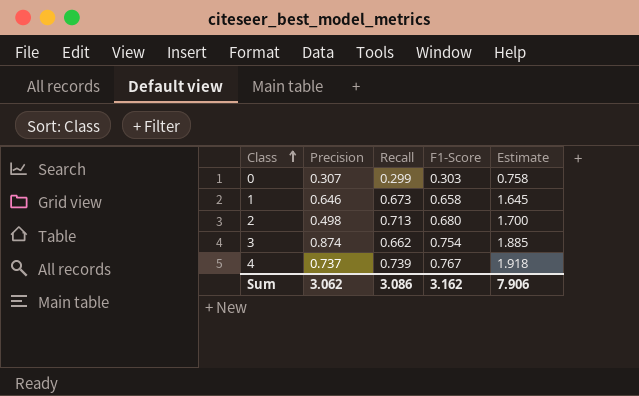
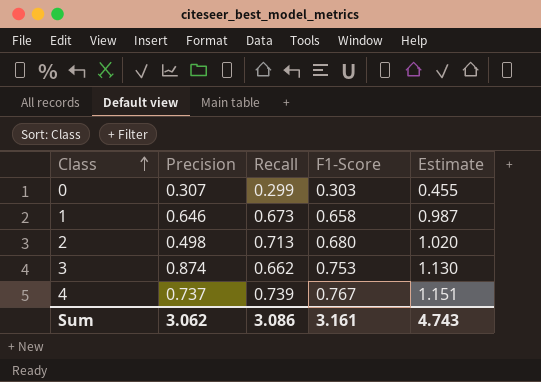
column Estimate | formula: [F1-Score] * 2.5 -> [F1-Score] * 1.5
3 | F1-Score: 0.754 -> 0.753
Sum | F1-Score: 3.162 -> 3.161
Sum | Estimate: 7.906 -> 4.743

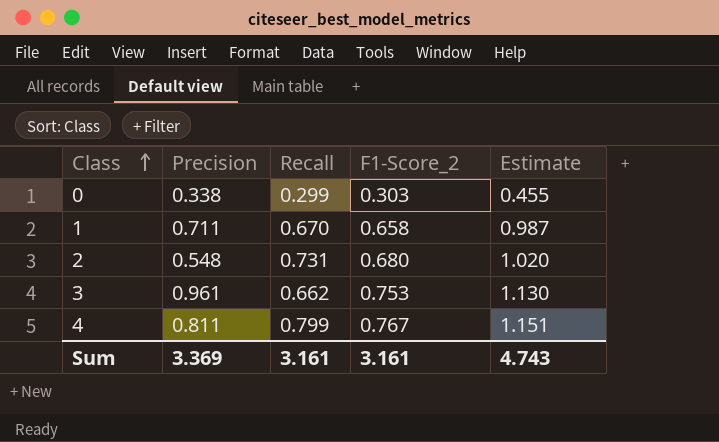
column name: F1-Score -> F1-Score_2
0 | Precision: 0.307 -> 0.338
1 | Precision: 0.646 -> 0.711
1 | Recall: 0.673 -> 0.670
2 | Precision: 0.498 -> 0.548
2 | Recall: 0.713 -> 0.731
3 | Precision: 0.874 -> 0.961
4 | Precision: 0.737 -> 0.811
4 | Recall: 0.739 -> 0.799
Sum | Precision: 3.062 -> 3.369
Sum | Recall: 3.086 -> 3.161

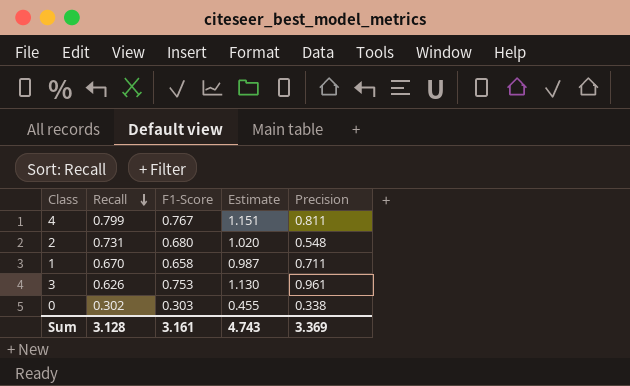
row order: Class ascending -> Recall descending
column name: F1-Score_2 -> F1-Score
column Precision | position: 2 -> 5
3 | Recall: 0.662 -> 0.626
0 | Recall: 0.299 -> 0.302
Sum | Recall: 3.161 -> 3.128

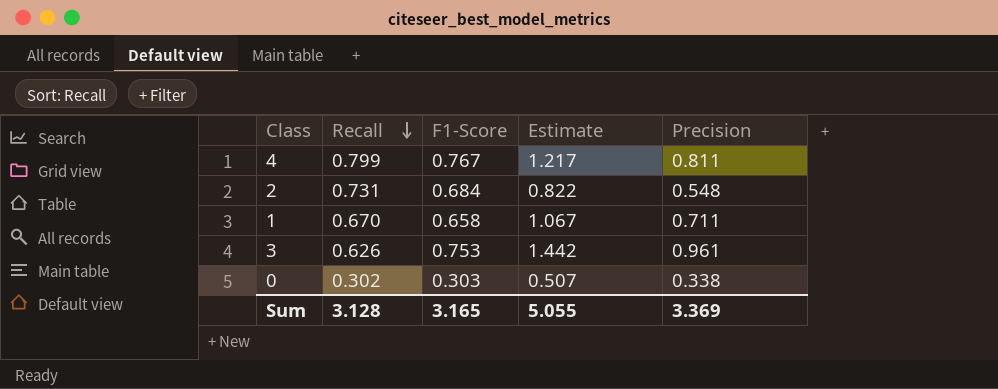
column Estimate | formula: [F1-Score] * 1.5 -> [Precision] * 1.5
2 | F1-Score: 0.680 -> 0.684
Sum | F1-Score: 3.161 -> 3.165
Sum | Estimate: 4.743 -> 5.055

